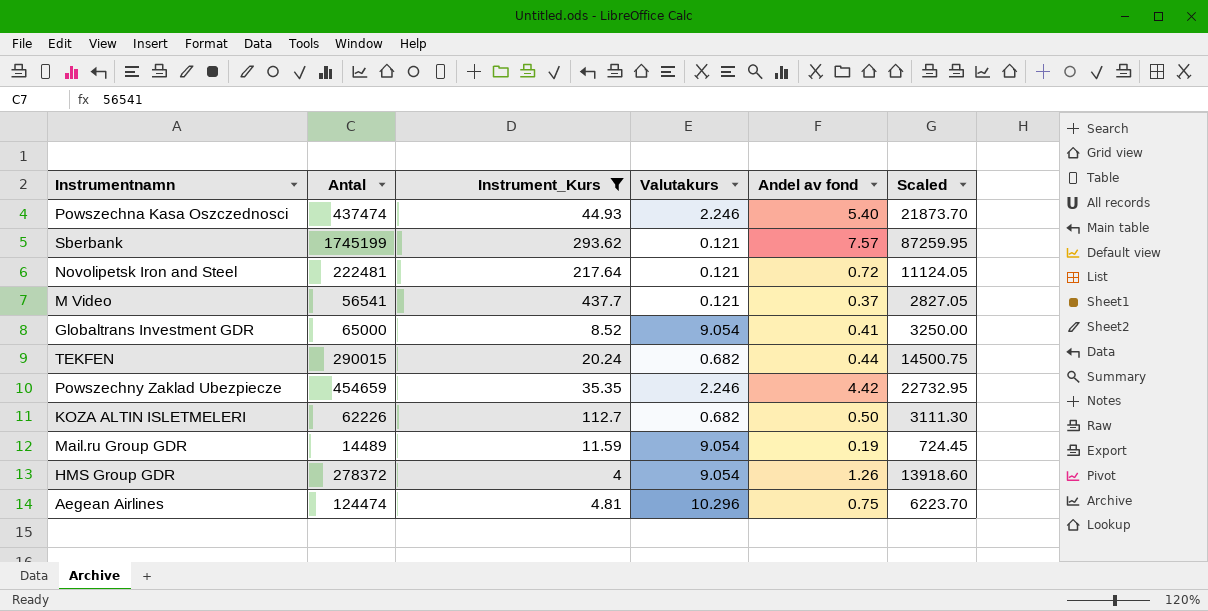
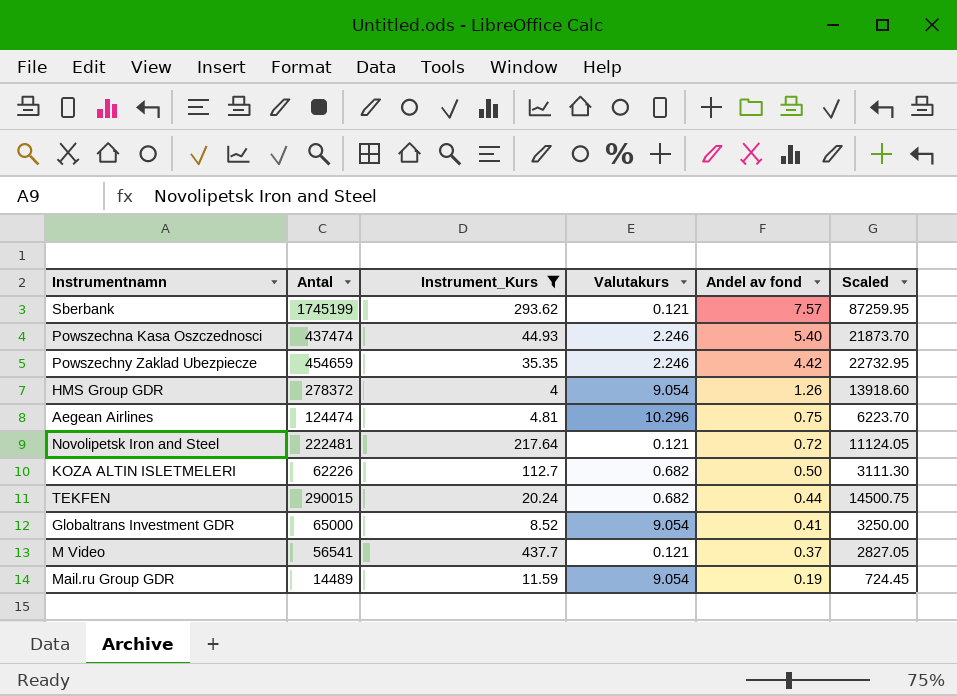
row order: none -> Andel av fond descending

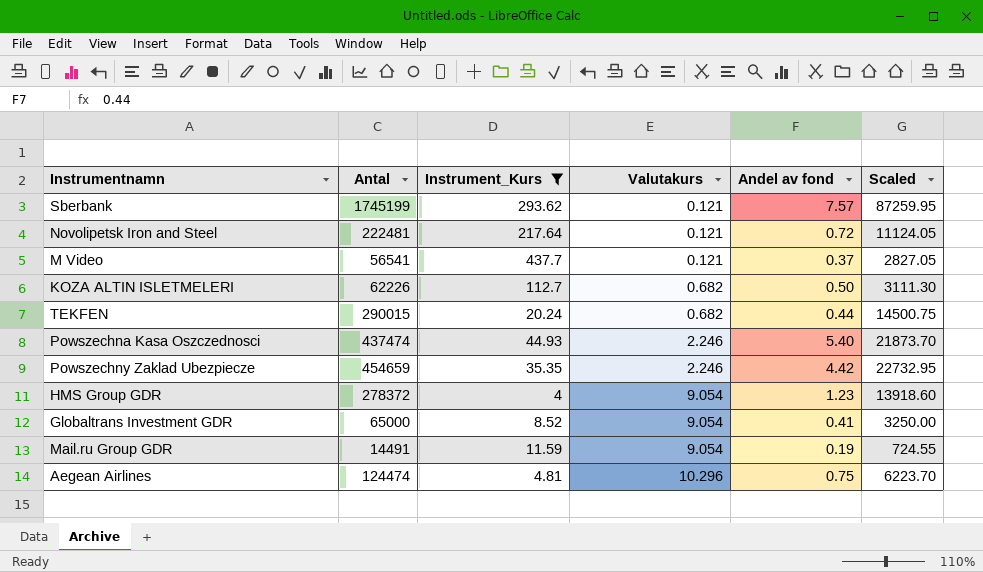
row order: Andel av fond descending -> Valutakurs ascending
HMS Group GDR | Andel av fond: 1.26 -> 1.23
Mail.ru Group GDR | Antal: 14489 -> 14491
Mail.ru Group GDR | Scaled: 724.45 -> 724.55

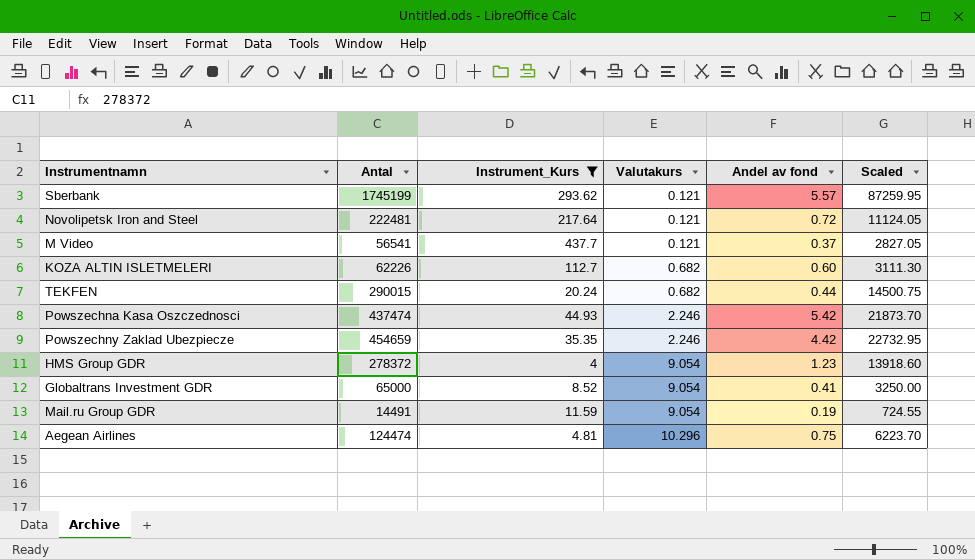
Sberbank | Andel av fond: 7.57 -> 5.57
KOZA ALTIN ISLETMELERI | Andel av fond: 0.50 -> 0.60
Powszechna Kasa Oszczednosci | Andel av fond: 5.40 -> 5.42

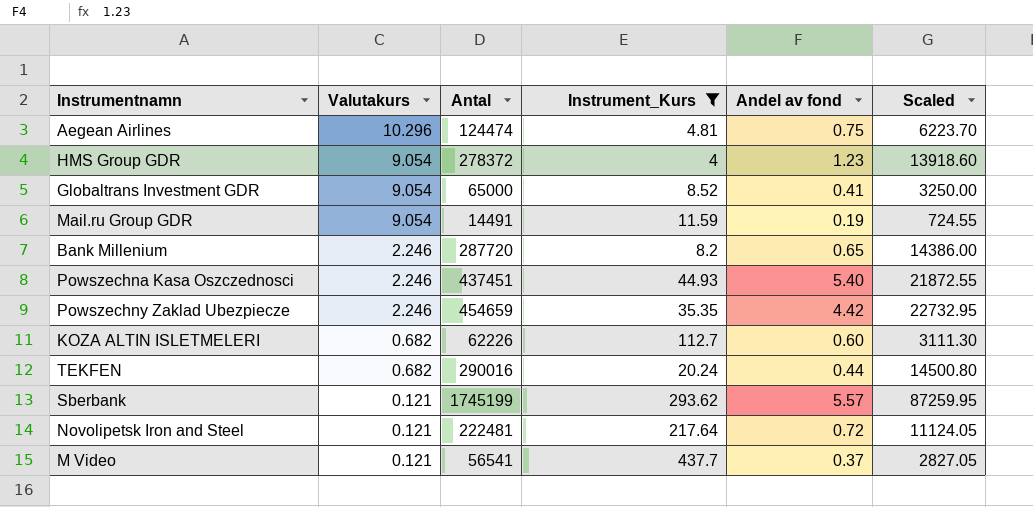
row order: Valutakurs ascending -> Valutakurs descending
column Valutakurs | position: 4 -> 2
row Bank Millenium: none -> 2.246 | 287720 | 8.2 | 0.65 | 14386.00
Powszechna Kasa Oszczednosci | Antal: 437474 -> 437451
Powszechna Kasa Oszczednosci | Andel av fond: 5.42 -> 5.40
Powszechna Kasa Oszczednosci | Scaled: 21873.70 -> 21872.55
TEKFEN | Antal: 290015 -> 290016
TEKFEN | Scaled: 14500.75 -> 14500.80

